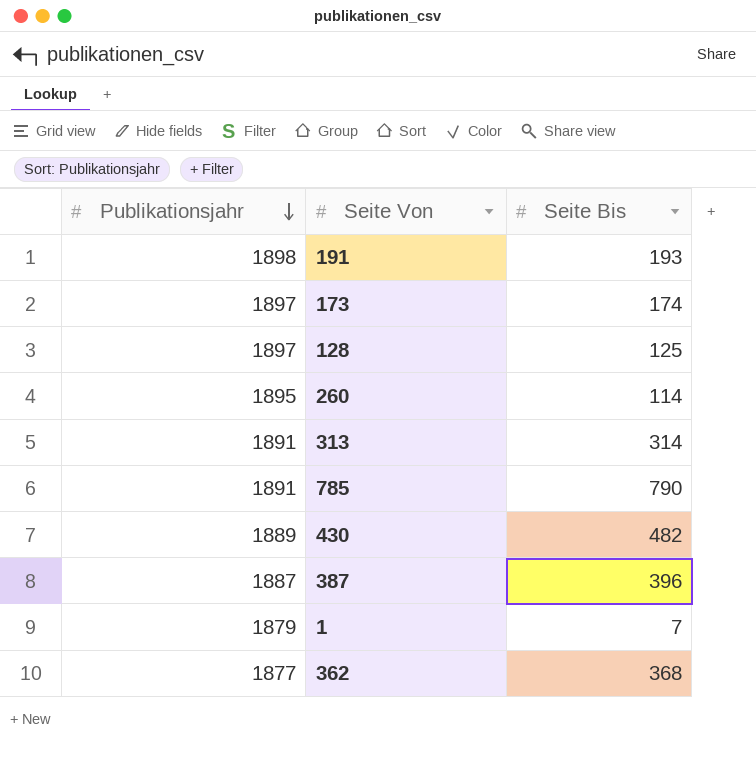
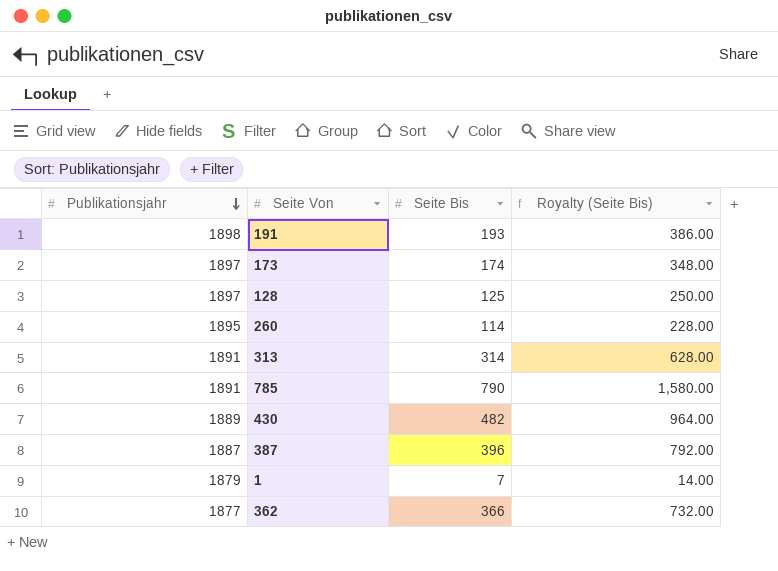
column Royalty (Seite Bis) | formula: none -> [Seite Bis] * 2
362 | Seite Bis: 368 -> 366

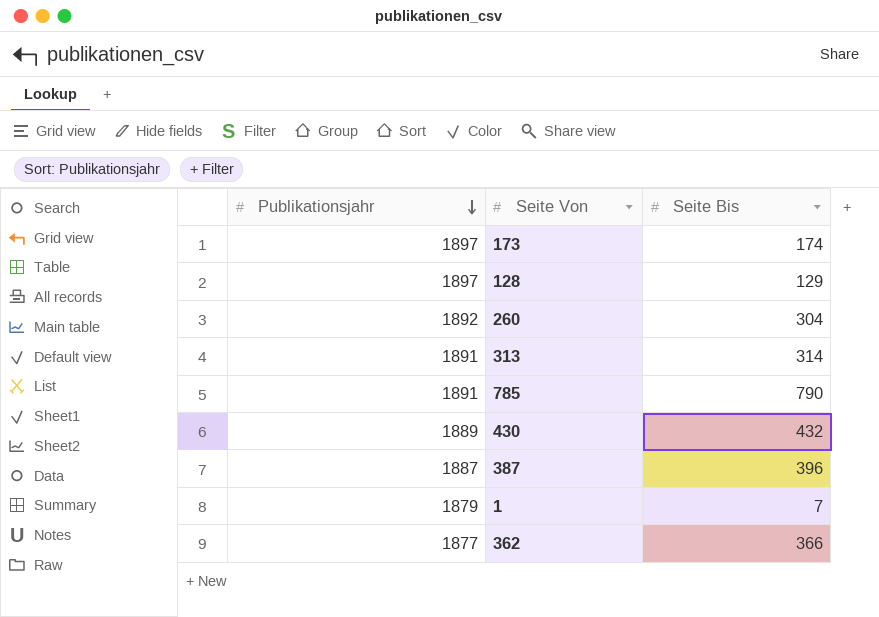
column Royalty (Seite Bis) | formula: [Seite Bis] * 2 -> none
row 191: 1898 | 193 | 386.00 -> none
128 | Seite Bis: 125 -> 129
260 | Publikationsjahr: 1895 -> 1892
260 | Seite Bis: 114 -> 304
430 | Seite Bis: 482 -> 432

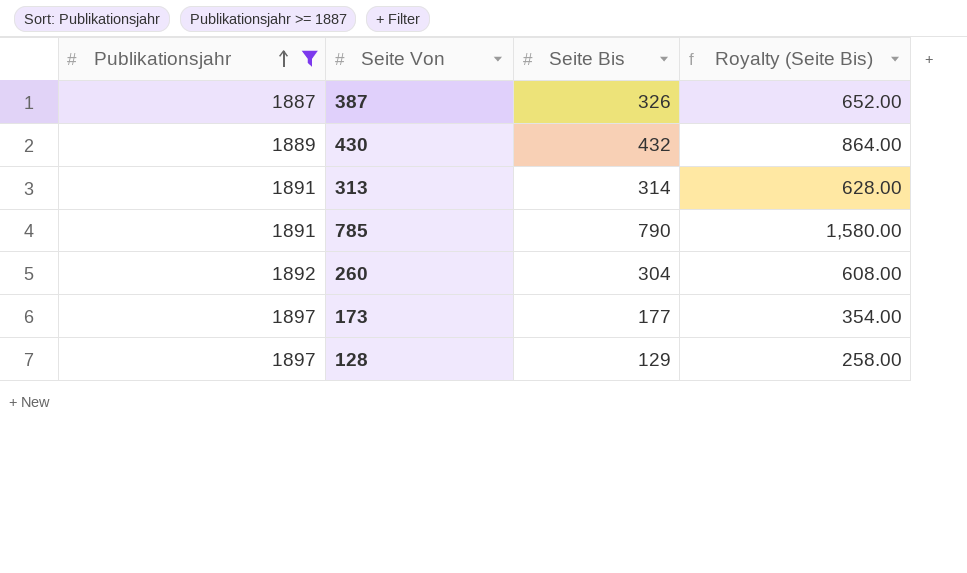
filter: none -> Publikationsjahr >= 1887
row order: Publikationsjahr descending -> Publikationsjahr ascending
column Royalty (Seite Bis) | formula: none -> [Seite Bis] * 2
387 | Seite Bis: 396 -> 326
173 | Seite Bis: 174 -> 177

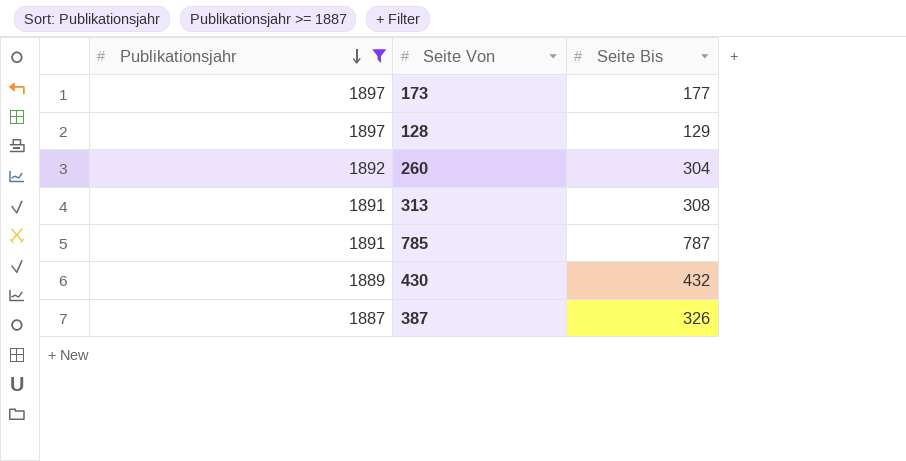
row order: Publikationsjahr ascending -> Publikationsjahr descending
column Royalty (Seite Bis) | formula: [Seite Bis] * 2 -> none
313 | Seite Bis: 314 -> 308
785 | Seite Bis: 790 -> 787

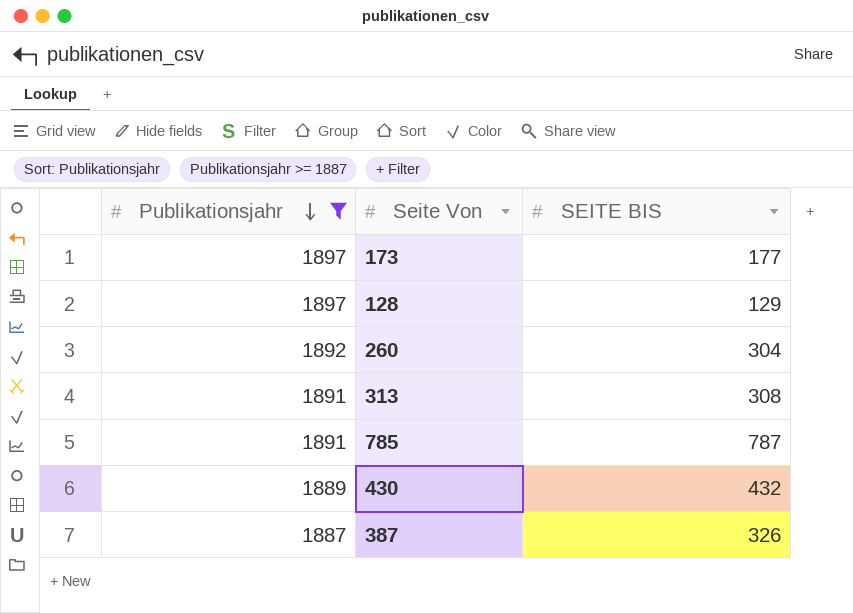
column name: Seite Bis -> SEITE BIS

